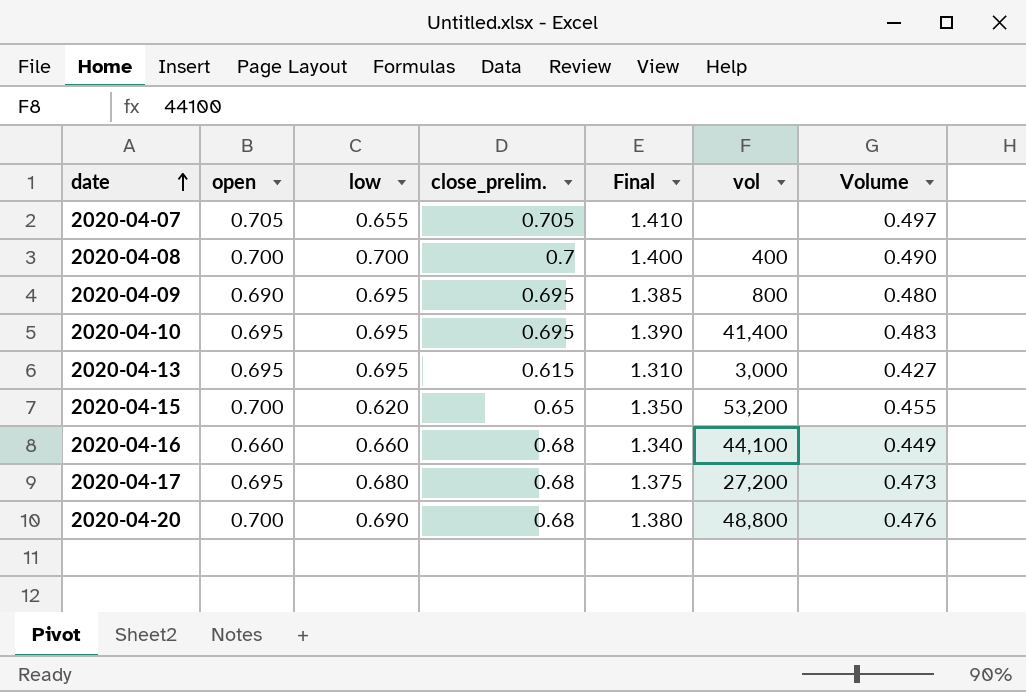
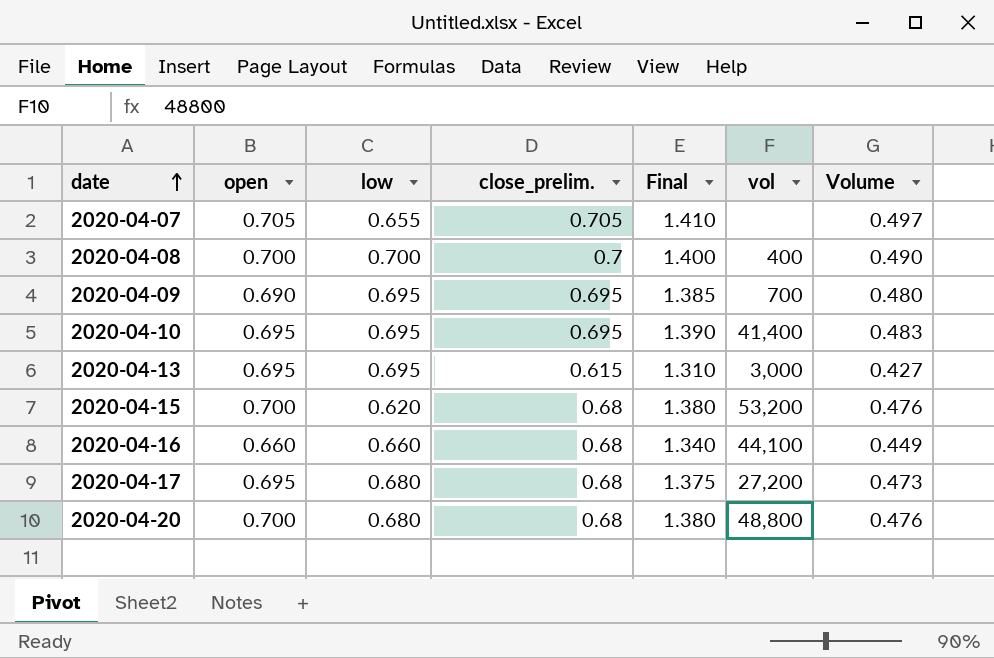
2020-04-09 | vol: 800 -> 700
2020-04-15 | close_prelim.: 0.65 -> 0.68
2020-04-15 | Final: 1.350 -> 1.380
2020-04-15 | Volume: 0.455 -> 0.476
2020-04-20 | low: 0.690 -> 0.680

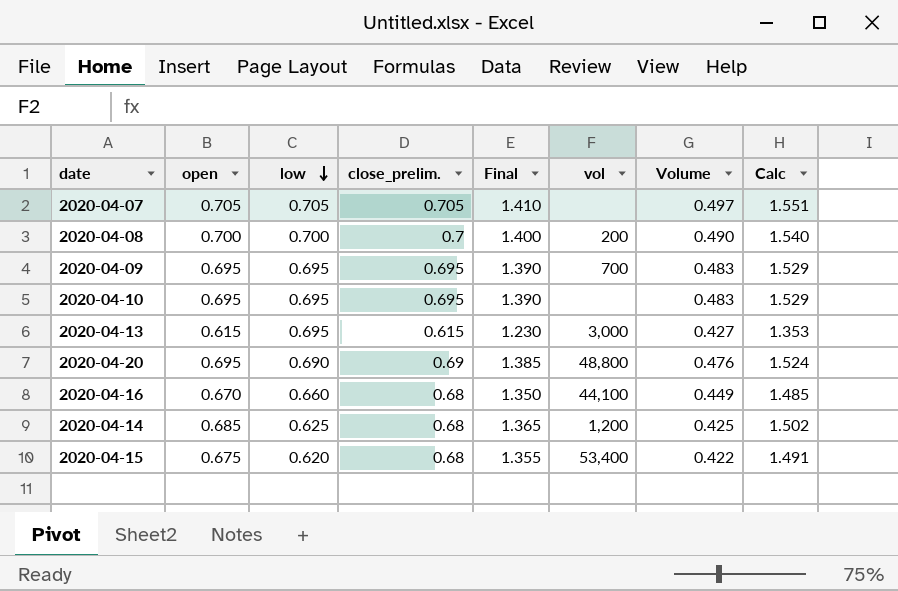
row order: date ascending -> low descending
column Volume | formula: [open] * [close_prelim.] -> [low] * [close_prelim.]
column Calc | formula: none -> [Final] * 1.1
row 2020-04-17: 0.695 | 0.680 | 0.68 | 1.375 | 27,200 | 0.473 -> none
2020-04-07 | low: 0.655 -> 0.705
2020-04-08 | vol: 400 -> 200
2020-04-09 | open: 0.690 -> 0.695
2020-04-09 | Final: 1.385 -> 1.390
2020-04-10 | vol: 41,400 -> none
2020-04-13 | open: 0.695 -> 0.615
2020-04-13 | Final: 1.310 -> 1.230
2020-04-20 | open: 0.700 -> 0.695
2020-04-20 | low: 0.680 -> 0.690
2020-04-20 | close_prelim.: 0.68 -> 0.69
2020-04-20 | Final: 1.380 -> 1.385
2020-04-16 | open: 0.660 -> 0.670
2020-04-16 | Final: 1.340 -> 1.350
row 2020-04-14: none -> 0.685 | 0.625 | 0.68 | 1.365 | 1,200 | 0.425 | 1.502
2020-04-15 | open: 0.700 -> 0.675
2020-04-15 | Final: 1.380 -> 1.355
2020-04-15 | vol: 53,200 -> 53,400

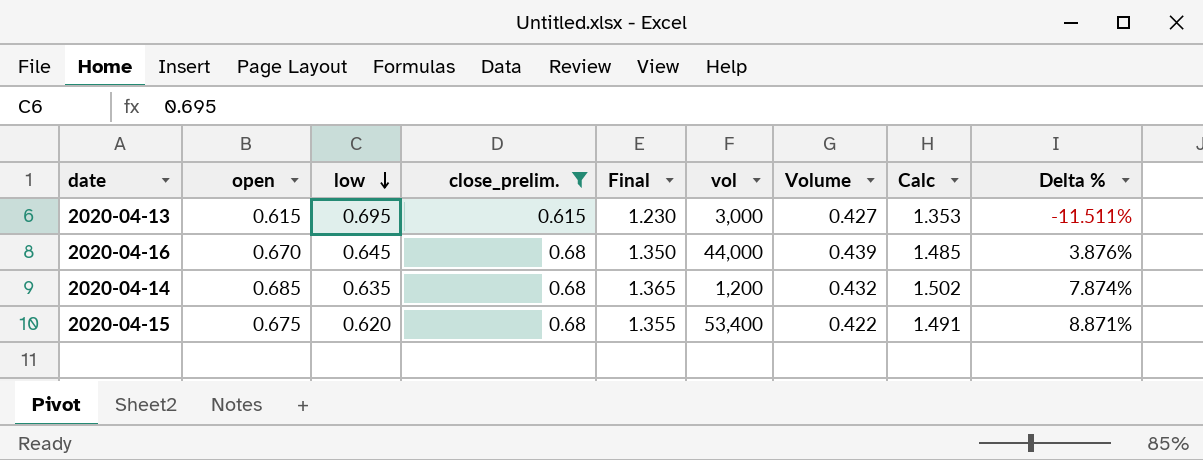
filter: none -> close_prelim. <= 0.68
column Delta % | formula: none -> ([open] - [low]) / [low]
2020-04-16 | low: 0.660 -> 0.645
2020-04-16 | vol: 44,100 -> 44,000
2020-04-16 | Volume: 0.449 -> 0.439
2020-04-14 | low: 0.625 -> 0.635
2020-04-14 | Volume: 0.425 -> 0.432

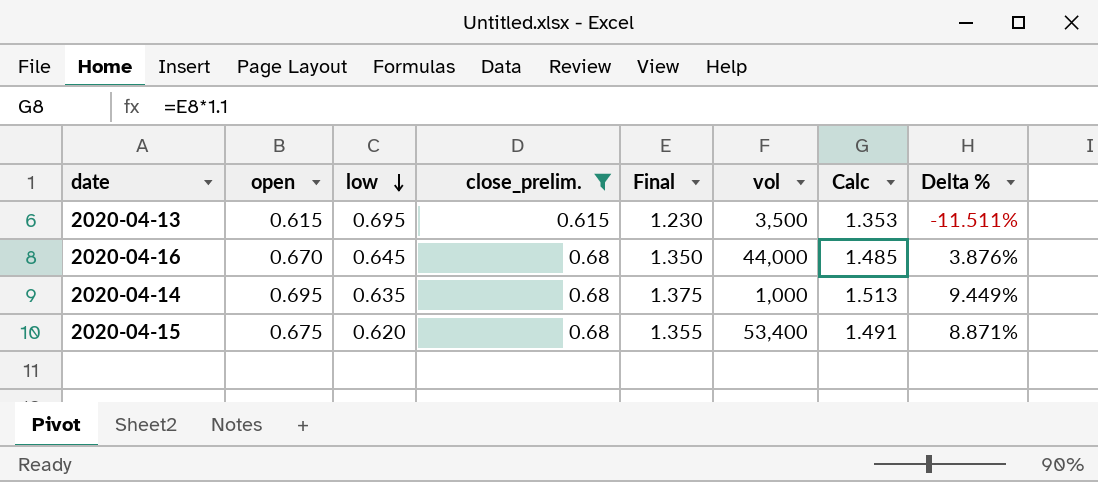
column Volume | formula: [low] * [close_prelim.] -> none
2020-04-13 | vol: 3,000 -> 3,500
2020-04-14 | open: 0.685 -> 0.695
2020-04-14 | Final: 1.365 -> 1.375
2020-04-14 | vol: 1,200 -> 1,000
2020-04-14 | Calc: 1.502 -> 1.513
2020-04-14 | Delta %: 7.874% -> 9.449%

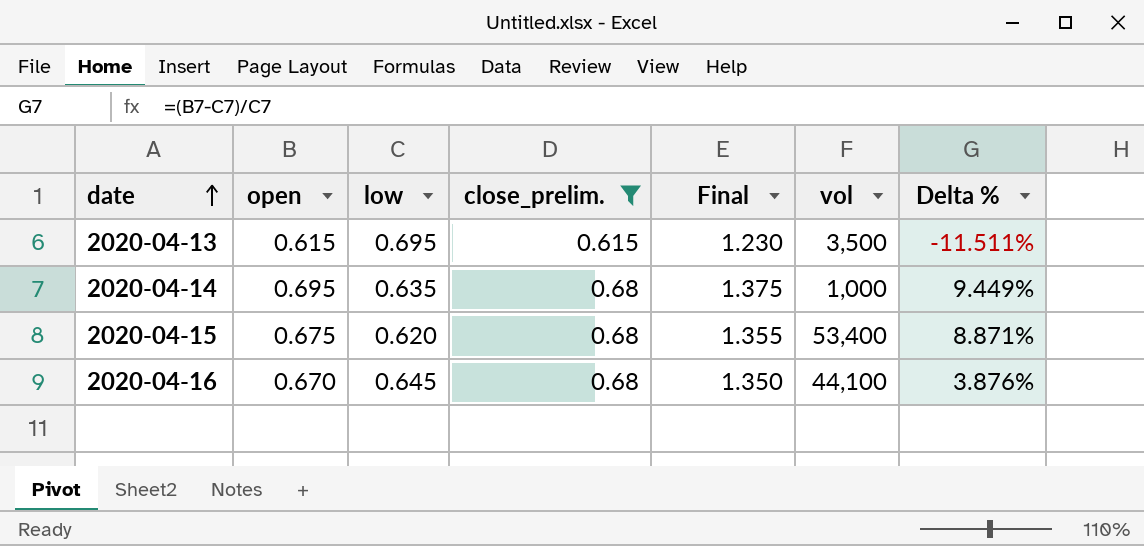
row order: low descending -> date ascending
column Calc | formula: [Final] * 1.1 -> none
2020-04-16 | vol: 44,000 -> 44,100

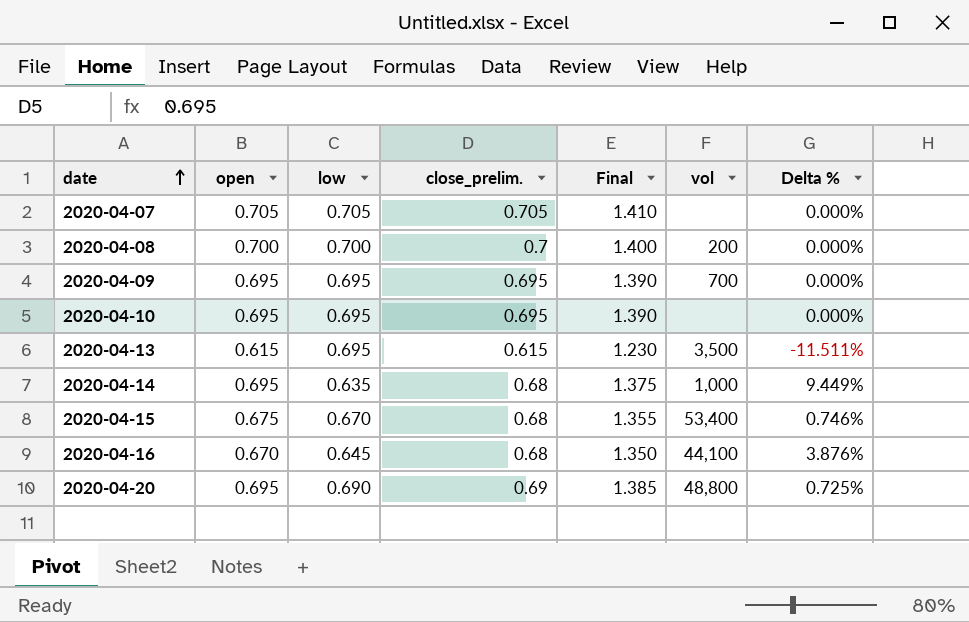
filter: close_prelim. <= 0.68 -> none
2020-04-15 | low: 0.620 -> 0.670
2020-04-15 | Delta %: 8.871% -> 0.746%

